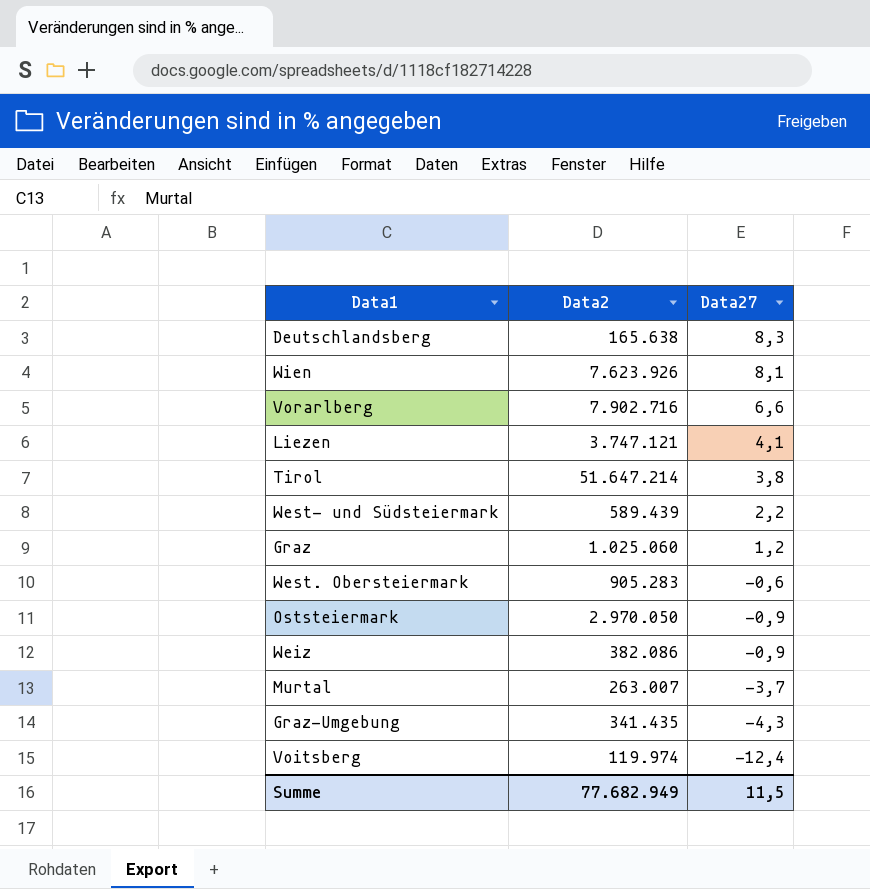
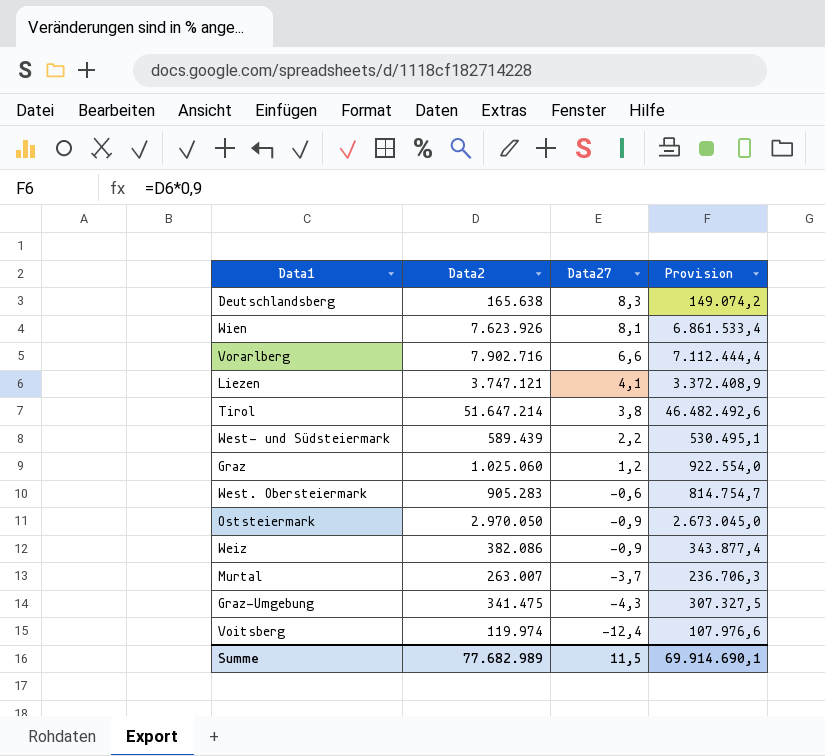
column Provision | formula: none -> [Data2] * 0,9
Graz-Umgebung | Data2: 341.435 -> 341.475
Summe | Data2: 77.682.949 -> 77.682.989

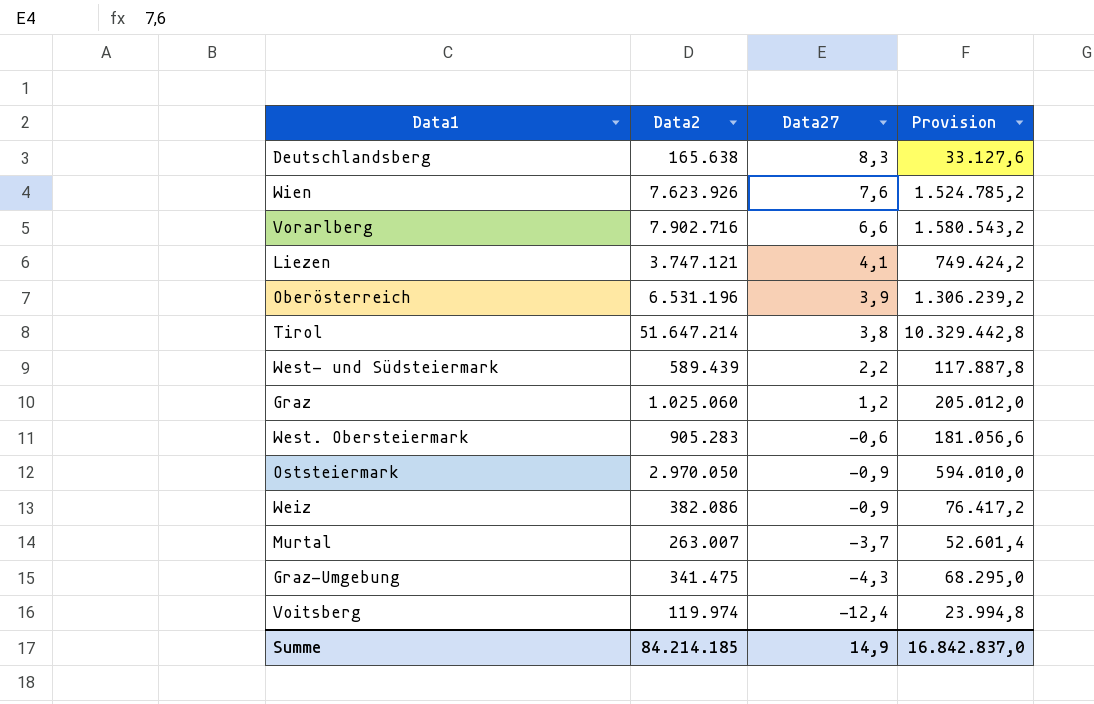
column Provision | formula: [Data2] * 0,9 -> [Data2] * 0,2
Wien | Data27: 8,1 -> 7,6
row Oberösterreich: none -> 6.531.196 | 3,9 | 1.306.239,2
Summe | Data2: 77.682.989 -> 84.214.185
Summe | Data27: 11,5 -> 14,9
Summe | Provision: 69.914.690,1 -> 16.842.837,0

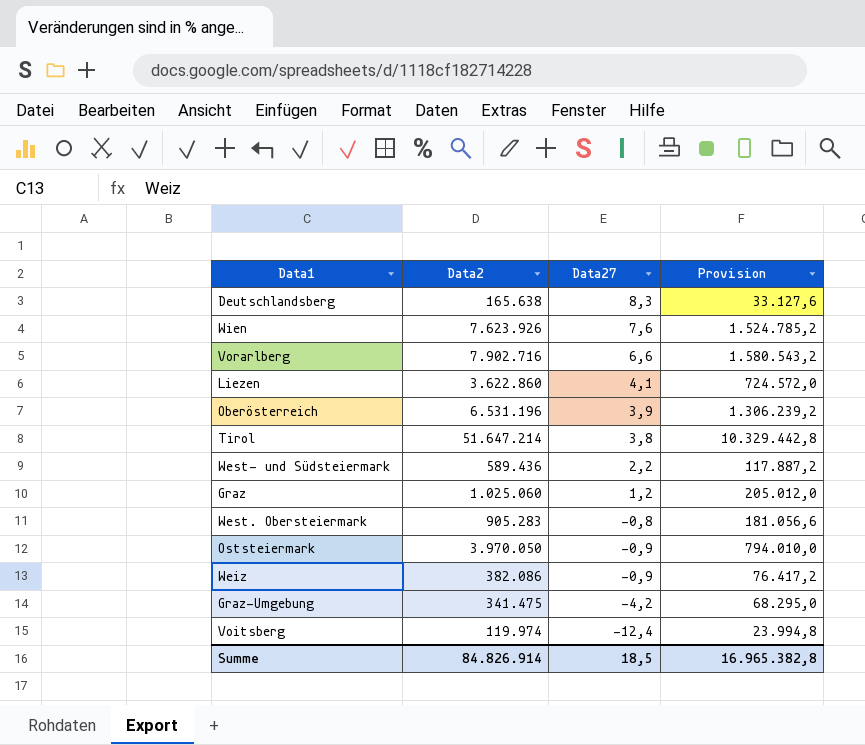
row Murtal: 263.007 | -3,7 | 52.601,4 -> none
Liezen | Data2: 3.747.121 -> 3.622.860
Liezen | Provision: 749.424,2 -> 724.572,0
West- und Südsteiermark | Data2: 589.439 -> 589.436
West- und Südsteiermark | Provision: 117.887,8 -> 117.887,2
West. Obersteiermark | Data27: -0,6 -> -0,8
Oststeiermark | Data2: 2.970.050 -> 3.970.050
Oststeiermark | Provision: 594.010,0 -> 794.010,0
Graz-Umgebung | Data27: -4,3 -> -4,2
Summe | Data2: 84.214.185 -> 84.826.914
Summe | Data27: 14,9 -> 18,5
Summe | Provision: 16.842.837,0 -> 16.965.382,8

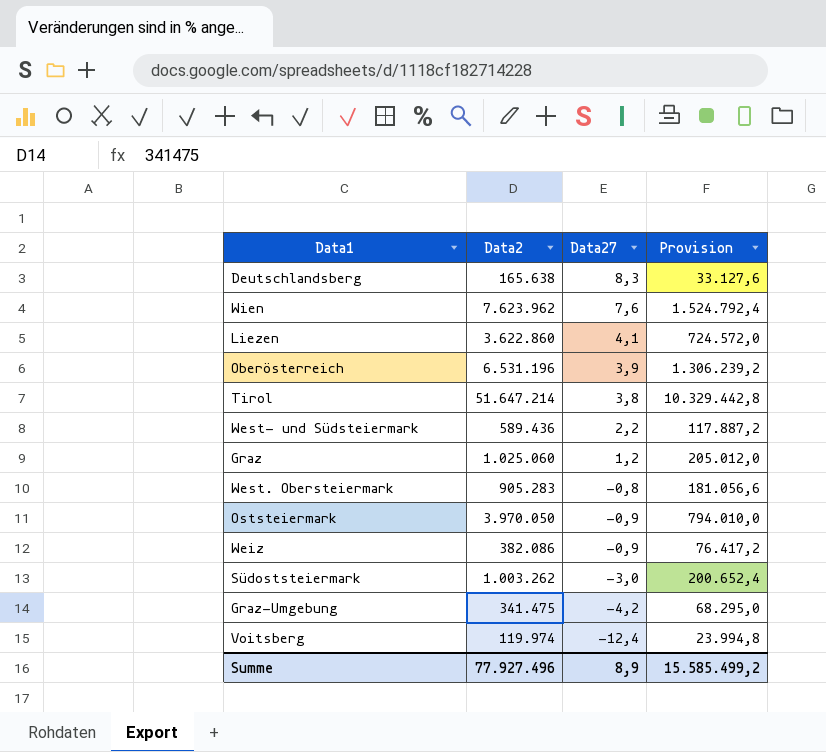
row Vorarlberg: 7.902.716 | 6,6 | 1.580.543,2 -> none
Wien | Data2: 7.623.926 -> 7.623.962
Wien | Provision: 1.524.785,2 -> 1.524.792,4
row Südoststeiermark: none -> 1.003.262 | -3,0 | 200.652,4
Summe | Data2: 84.826.914 -> 77.927.496
Summe | Data27: 18,5 -> 8,9
Summe | Provision: 16.965.382,8 -> 15.585.499,2

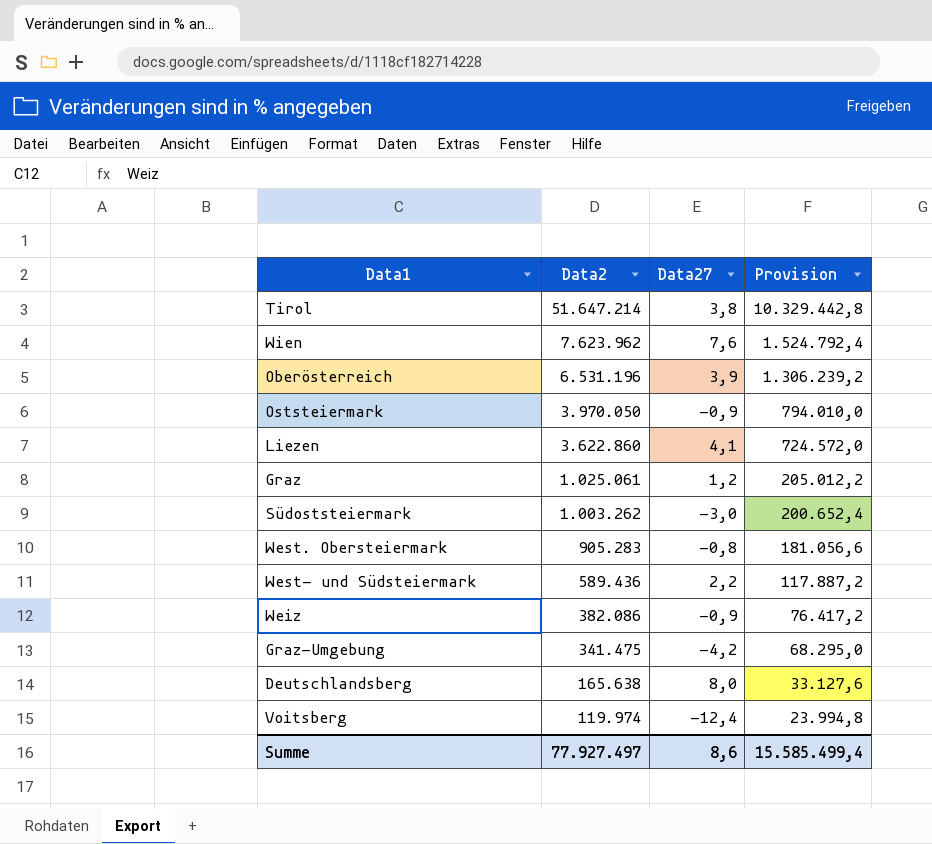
row order: Data27 descending -> Data2 descending
Graz | Data2: 1.025.060 -> 1.025.061
Graz | Provision: 205.012,0 -> 205.012,2
Deutschlandsberg | Data27: 8,3 -> 8,0
Summe | Data2: 77.927.496 -> 77.927.497
Summe | Data27: 8,9 -> 8,6
Summe | Provision: 15.585.499,2 -> 15.585.499,4

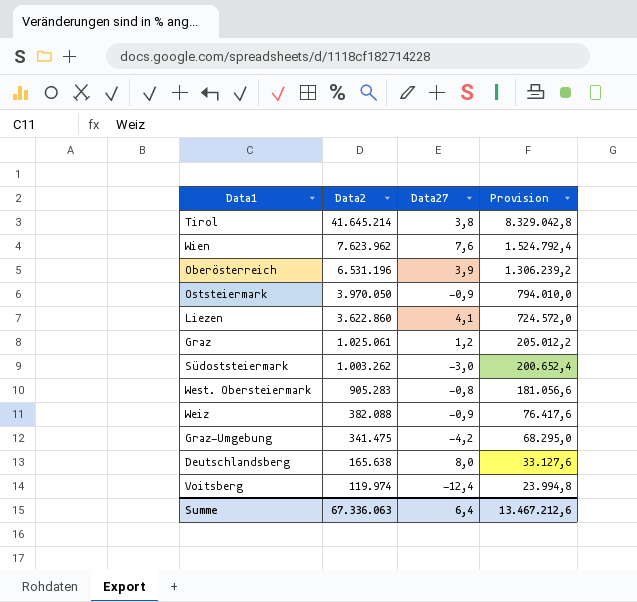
row West- und Südsteiermark: 589.436 | 2,2 | 117.887,2 -> none
Tirol | Data2: 51.647.214 -> 41.645.214
Tirol | Provision: 10.329.442,8 -> 8.329.042,8
Weiz | Data2: 382.086 -> 382.088
Weiz | Provision: 76.417,2 -> 76.417,6
Summe | Data2: 77.927.497 -> 67.336.063
Summe | Data27: 8,6 -> 6,4
Summe | Provision: 15.585.499,4 -> 13.467.212,6

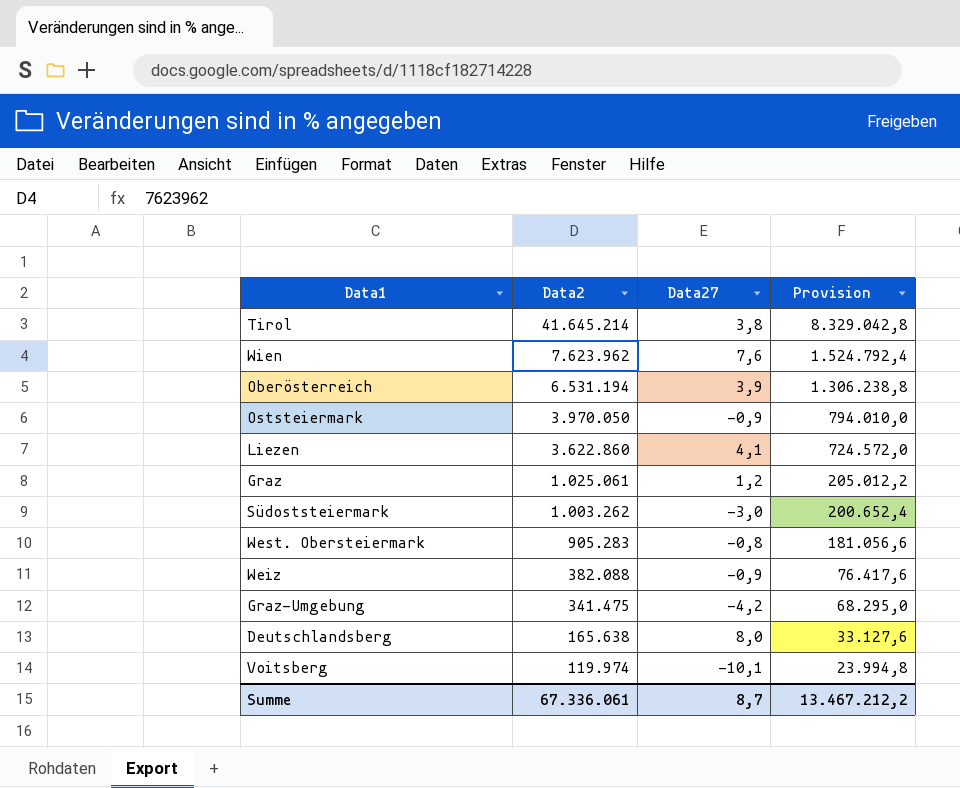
Oberösterreich | Data2: 6.531.196 -> 6.531.194
Oberösterreich | Provision: 1.306.239,2 -> 1.306.238,8
Voitsberg | Data27: -12,4 -> -10,1
Summe | Data2: 67.336.063 -> 67.336.061
Summe | Data27: 6,4 -> 8,7
Summe | Provision: 13.467.212,6 -> 13.467.212,2

